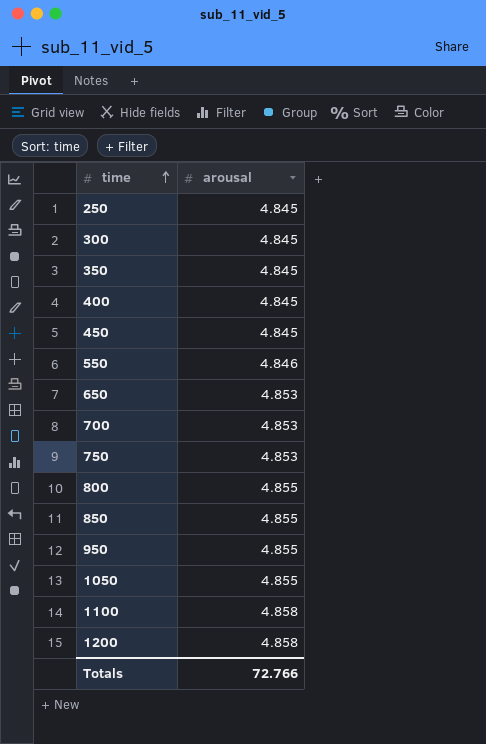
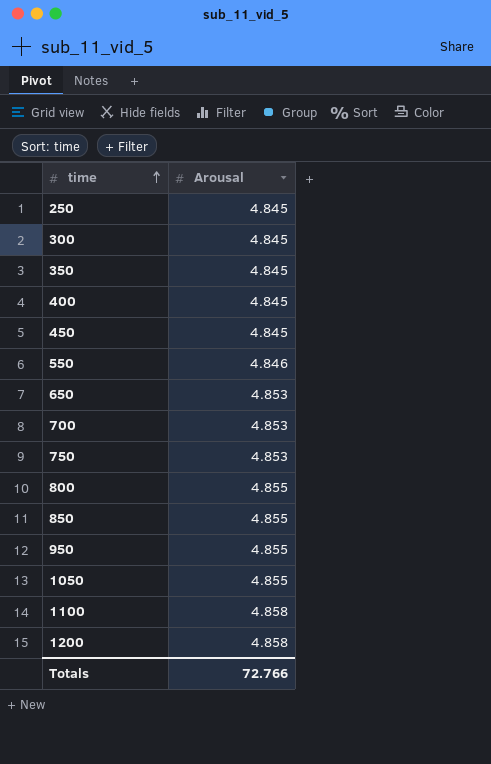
column name: arousal -> Arousal

